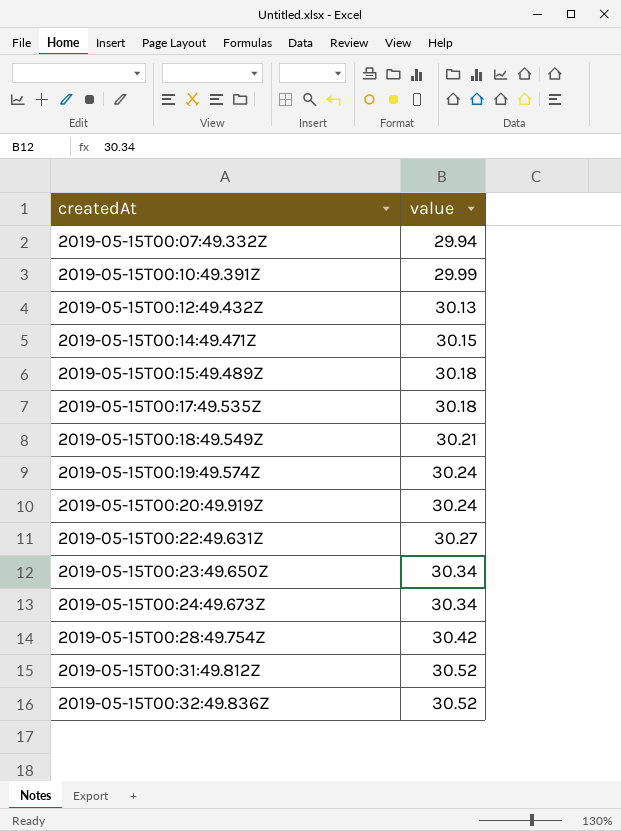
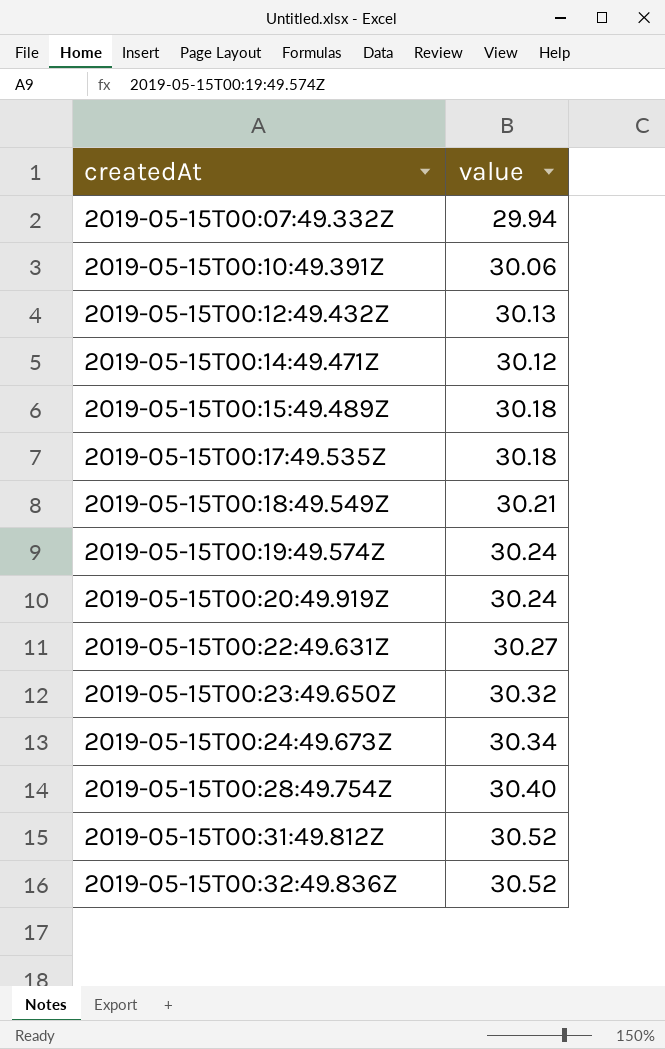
2019-05-15T00:10:49.391Z | value: 29.99 -> 30.06
2019-05-15T00:14:49.471Z | value: 30.15 -> 30.12
2019-05-15T00:23:49.650Z | value: 30.34 -> 30.32
2019-05-15T00:28:49.754Z | value: 30.42 -> 30.40

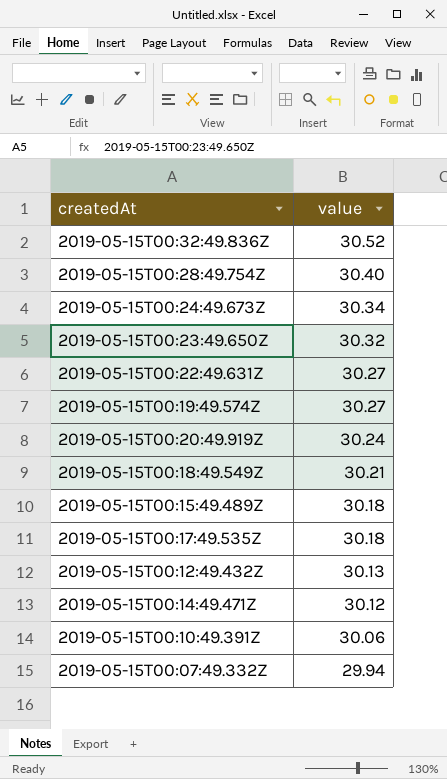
row order: createdAt ascending -> value descending
row 2019-05-15T00:31:49.812Z: 30.52 -> none
2019-05-15T00:19:49.574Z | value: 30.24 -> 30.27

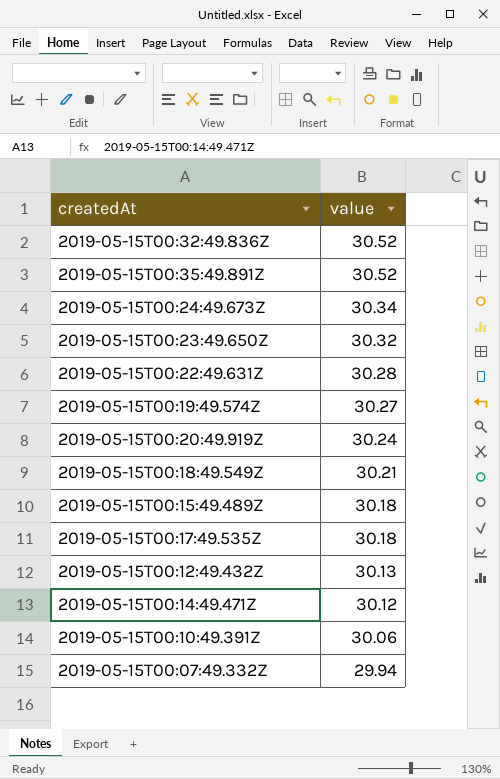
row 2019-05-15T00:28:49.754Z: 30.40 -> none
row 2019-05-15T00:35:49.891Z: none -> 30.52
2019-05-15T00:22:49.631Z | value: 30.27 -> 30.28

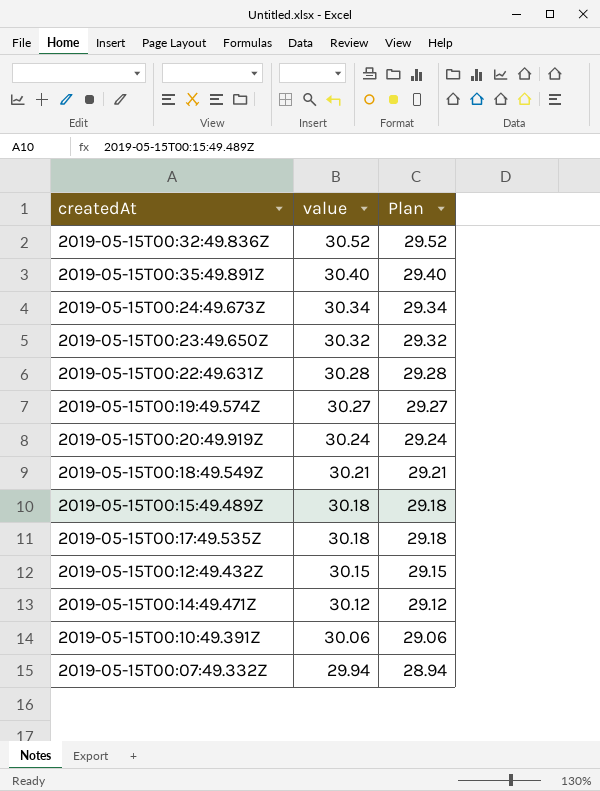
column Plan | formula: none -> [value] - 1
2019-05-15T00:35:49.891Z | value: 30.52 -> 30.40
2019-05-15T00:12:49.432Z | value: 30.13 -> 30.15

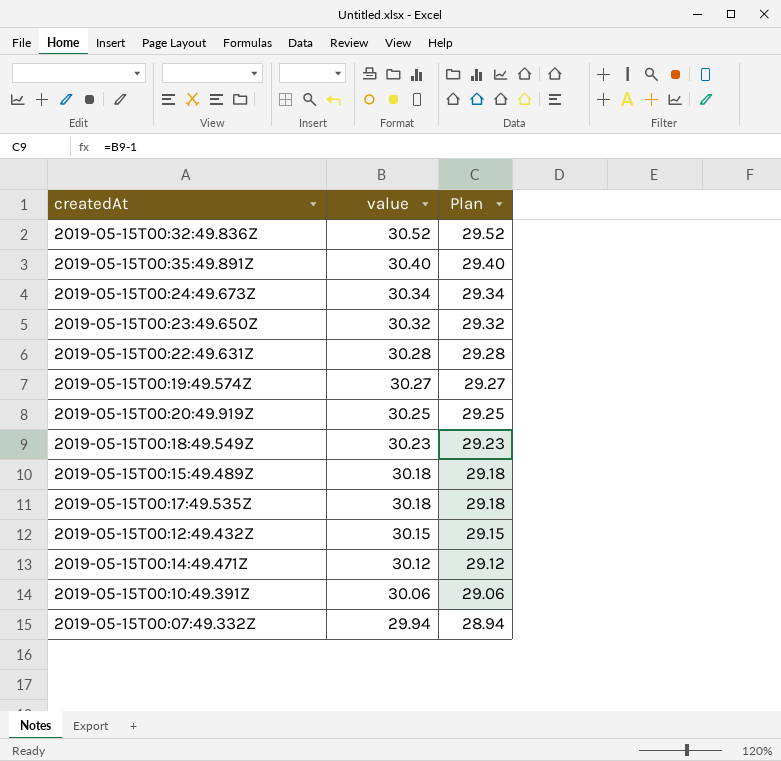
2019-05-15T00:20:49.919Z | value: 30.24 -> 30.25
2019-05-15T00:20:49.919Z | Plan: 29.24 -> 29.25
2019-05-15T00:18:49.549Z | value: 30.21 -> 30.23
2019-05-15T00:18:49.549Z | Plan: 29.21 -> 29.23

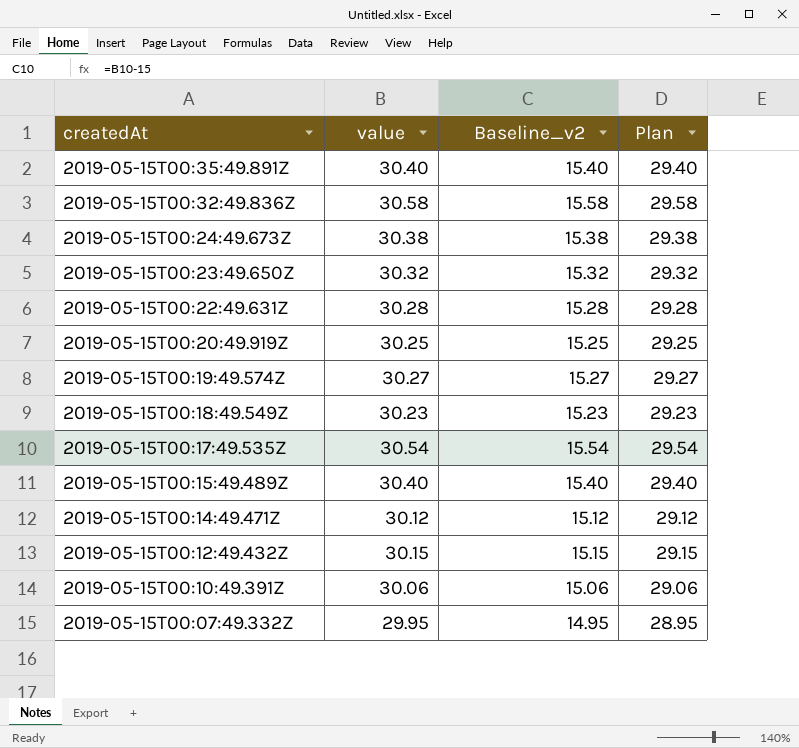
row order: value descending -> createdAt descending
column Baseline_v2 | formula: none -> [value] - 15
2019-05-15T00:32:49.836Z | value: 30.52 -> 30.58
2019-05-15T00:32:49.836Z | Plan: 29.52 -> 29.58
2019-05-15T00:24:49.673Z | value: 30.34 -> 30.38
2019-05-15T00:24:49.673Z | Plan: 29.34 -> 29.38
2019-05-15T00:17:49.535Z | value: 30.18 -> 30.54
2019-05-15T00:17:49.535Z | Plan: 29.18 -> 29.54
2019-05-15T00:15:49.489Z | value: 30.18 -> 30.40
2019-05-15T00:15:49.489Z | Plan: 29.18 -> 29.40
2019-05-15T00:07:49.332Z | value: 29.94 -> 29.95
2019-05-15T00:07:49.332Z | Plan: 28.94 -> 28.95

